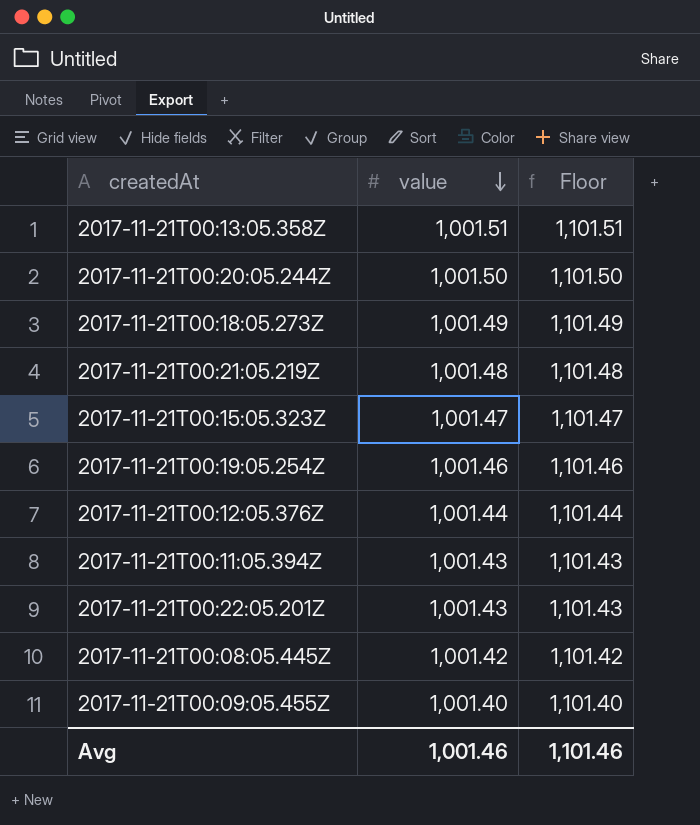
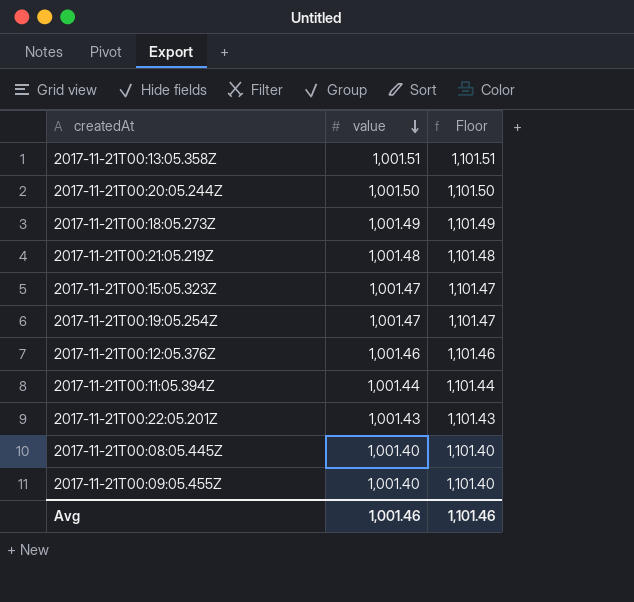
2017-11-21T00:19:05.254Z | value: 1,001.46 -> 1,001.47
2017-11-21T00:19:05.254Z | Floor: 1,101.46 -> 1,101.47
2017-11-21T00:12:05.376Z | value: 1,001.44 -> 1,001.46
2017-11-21T00:12:05.376Z | Floor: 1,101.44 -> 1,101.46
2017-11-21T00:11:05.394Z | value: 1,001.43 -> 1,001.44
2017-11-21T00:11:05.394Z | Floor: 1,101.43 -> 1,101.44
2017-11-21T00:08:05.445Z | value: 1,001.42 -> 1,001.40
2017-11-21T00:08:05.445Z | Floor: 1,101.42 -> 1,101.40

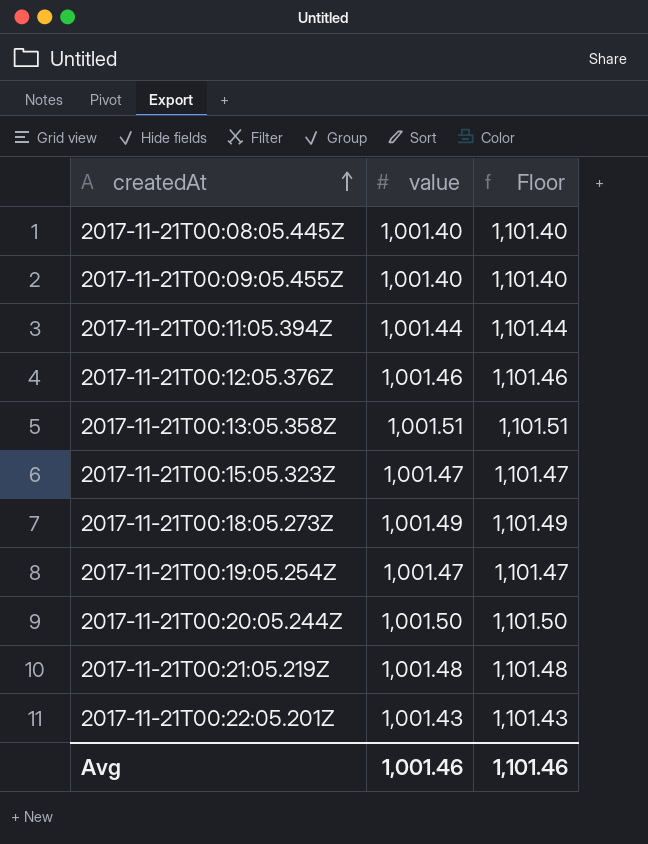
row order: value descending -> createdAt ascending

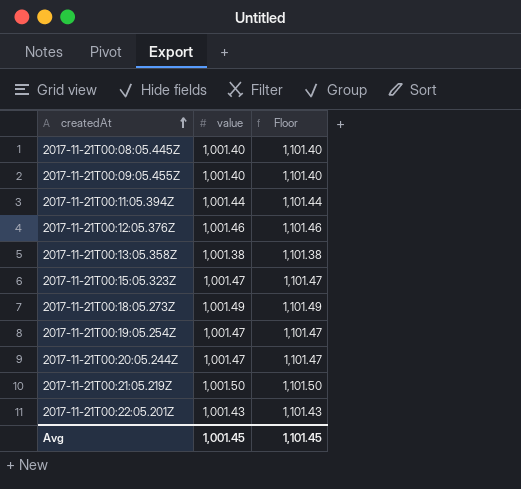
2017-11-21T00:13:05.358Z | value: 1,001.51 -> 1,001.38
2017-11-21T00:13:05.358Z | Floor: 1,101.51 -> 1,101.38
2017-11-21T00:20:05.244Z | value: 1,001.50 -> 1,001.47
2017-11-21T00:20:05.244Z | Floor: 1,101.50 -> 1,101.47
2017-11-21T00:21:05.219Z | value: 1,001.48 -> 1,001.50
2017-11-21T00:21:05.219Z | Floor: 1,101.48 -> 1,101.50
Avg | value: 1,001.46 -> 1,001.45
Avg | Floor: 1,101.46 -> 1,101.45

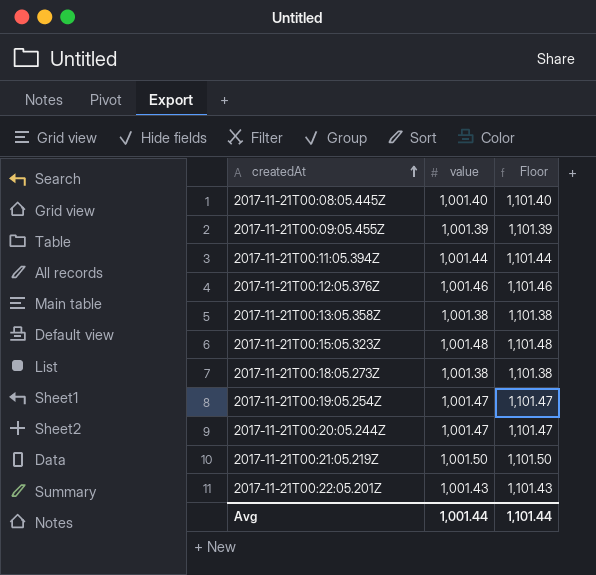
2017-11-21T00:09:05.455Z | value: 1,001.40 -> 1,001.39
2017-11-21T00:09:05.455Z | Floor: 1,101.40 -> 1,101.39
2017-11-21T00:15:05.323Z | value: 1,001.47 -> 1,001.48
2017-11-21T00:15:05.323Z | Floor: 1,101.47 -> 1,101.48
2017-11-21T00:18:05.273Z | value: 1,001.49 -> 1,001.38
2017-11-21T00:18:05.273Z | Floor: 1,101.49 -> 1,101.38
Avg | value: 1,001.45 -> 1,001.44
Avg | Floor: 1,101.45 -> 1,101.44

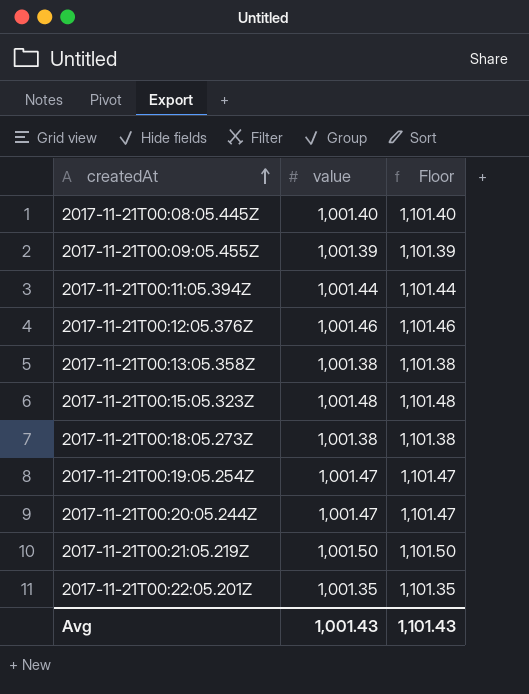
2017-11-21T00:22:05.201Z | value: 1,001.43 -> 1,001.35
2017-11-21T00:22:05.201Z | Floor: 1,101.43 -> 1,101.35
Avg | value: 1,001.44 -> 1,001.43
Avg | Floor: 1,101.44 -> 1,101.43

